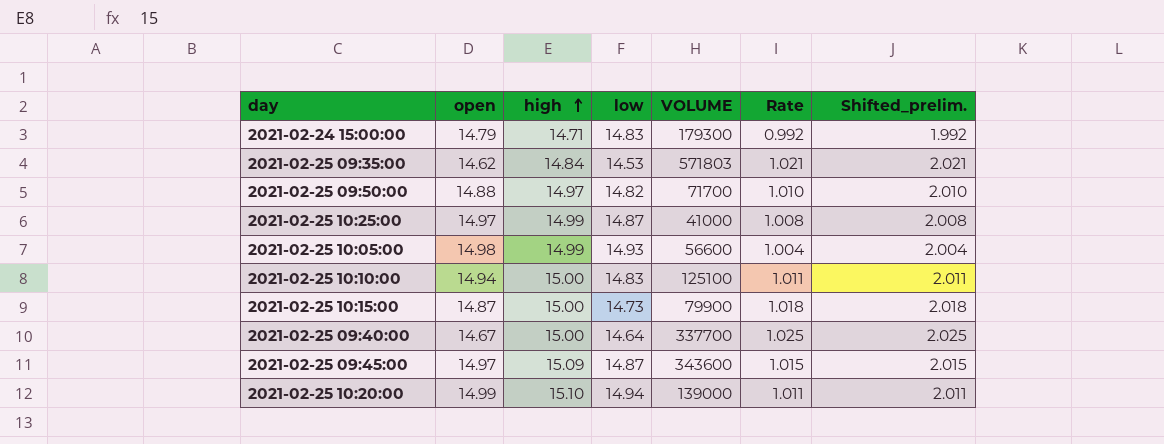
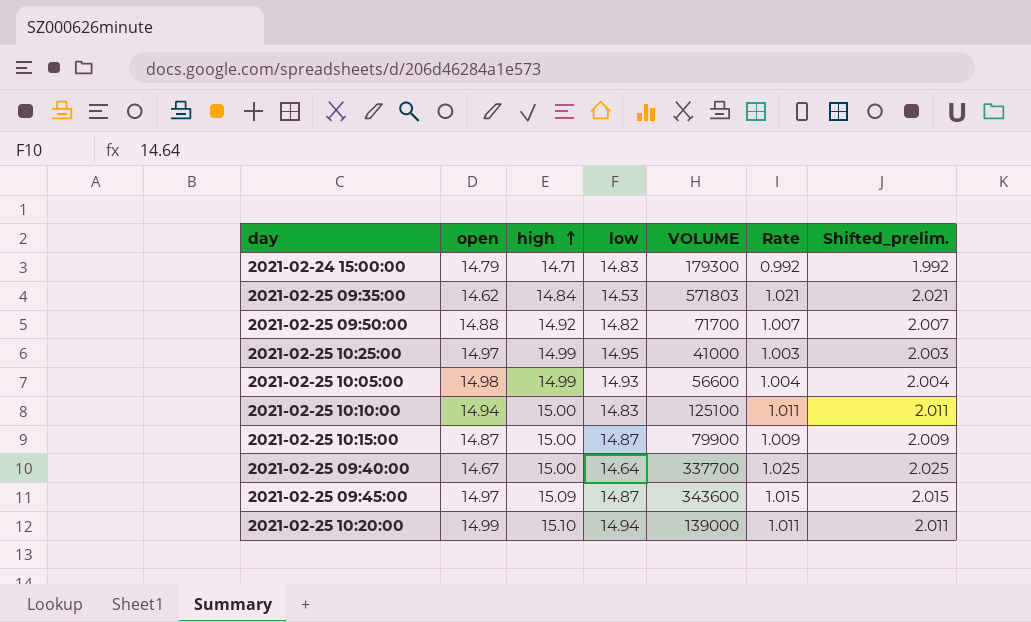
2021-02-25 09:50:00 | high: 14.97 -> 14.92
2021-02-25 09:50:00 | Rate: 1.010 -> 1.007
2021-02-25 09:50:00 | Shifted_prelim.: 2.010 -> 2.007
2021-02-25 10:25:00 | low: 14.87 -> 14.95
2021-02-25 10:25:00 | Rate: 1.008 -> 1.003
2021-02-25 10:25:00 | Shifted_prelim.: 2.008 -> 2.003
2021-02-25 10:15:00 | low: 14.73 -> 14.87
2021-02-25 10:15:00 | Rate: 1.018 -> 1.009
2021-02-25 10:15:00 | Shifted_prelim.: 2.018 -> 2.009

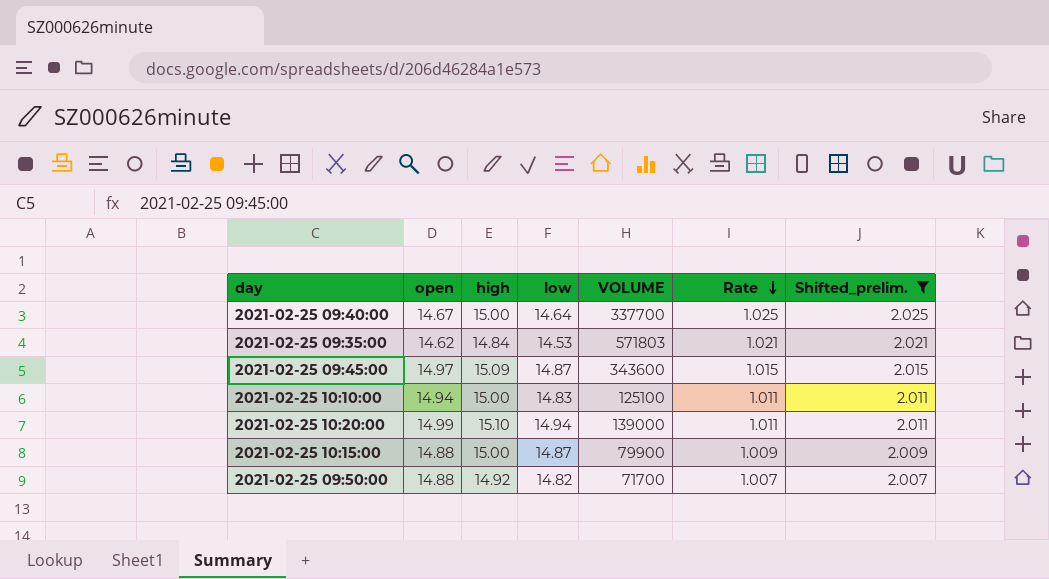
filter: none -> Shifted_prelim. >= 2.007
row order: high ascending -> Rate descending
2021-02-25 10:15:00 | open: 14.87 -> 14.88

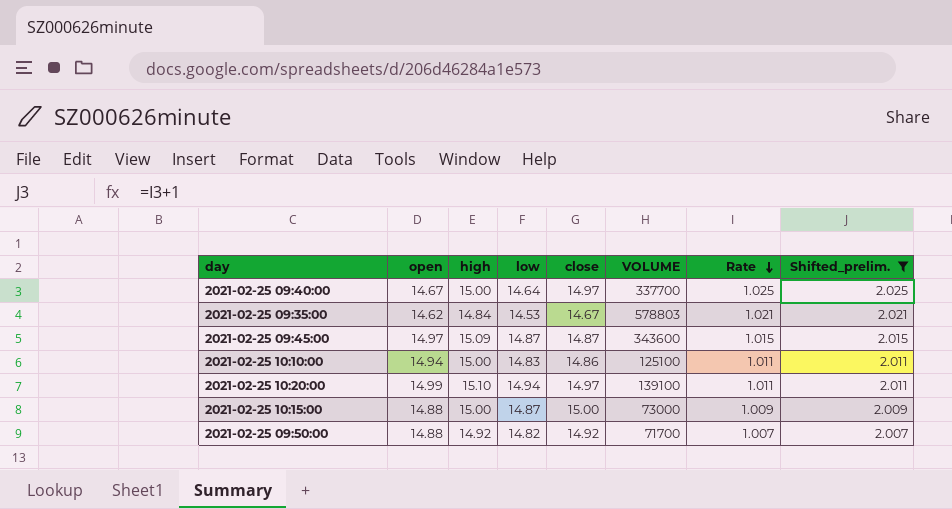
column close | position: none -> 5
2021-02-25 09:35:00 | VOLUME: 571803 -> 578803
2021-02-25 10:20:00 | VOLUME: 139000 -> 139100
2021-02-25 10:15:00 | VOLUME: 79900 -> 73000

